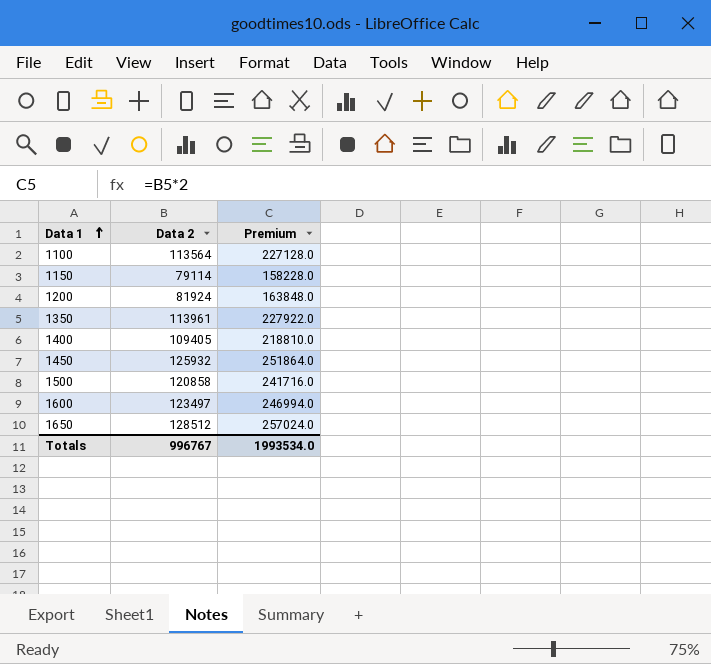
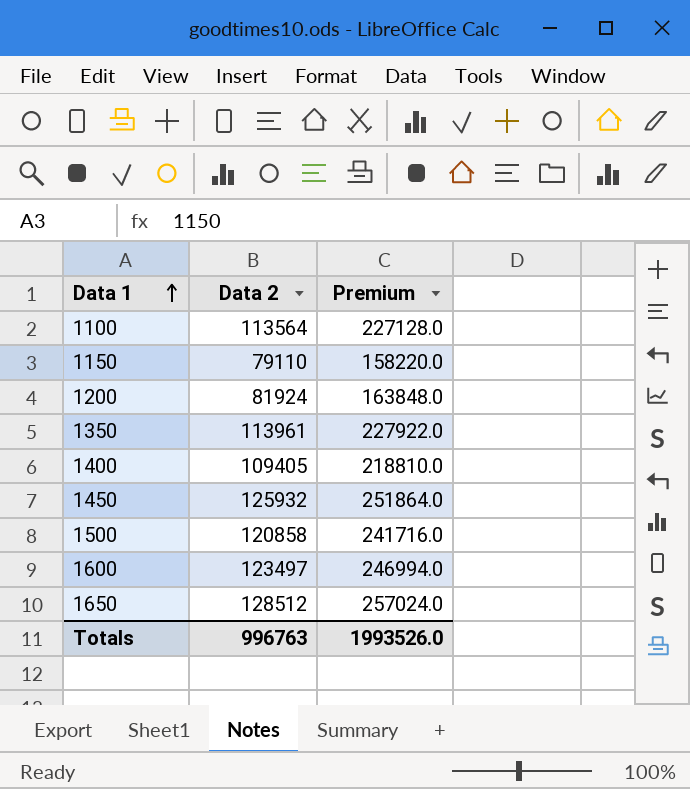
1150 | Data 2: 79114 -> 79110
1150 | Premium: 158228.0 -> 158220.0
Totals | Data 2: 996767 -> 996763
Totals | Premium: 1993534.0 -> 1993526.0

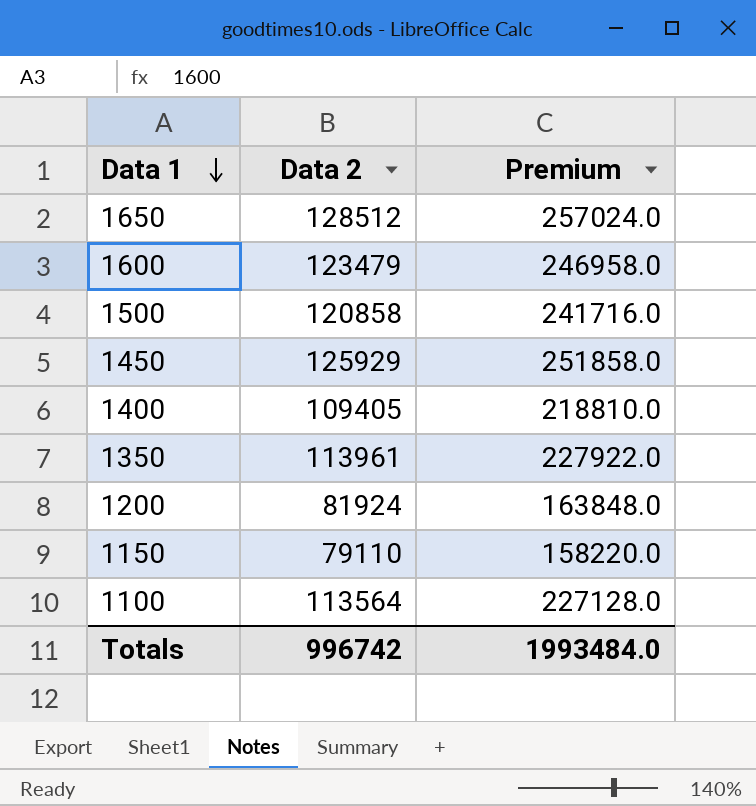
row order: Data 1 ascending -> Data 1 descending
1600 | Data 2: 123497 -> 123479
1600 | Premium: 246994.0 -> 246958.0
1450 | Data 2: 125932 -> 125929
1450 | Premium: 251864.0 -> 251858.0
Totals | Data 2: 996763 -> 996742
Totals | Premium: 1993526.0 -> 1993484.0

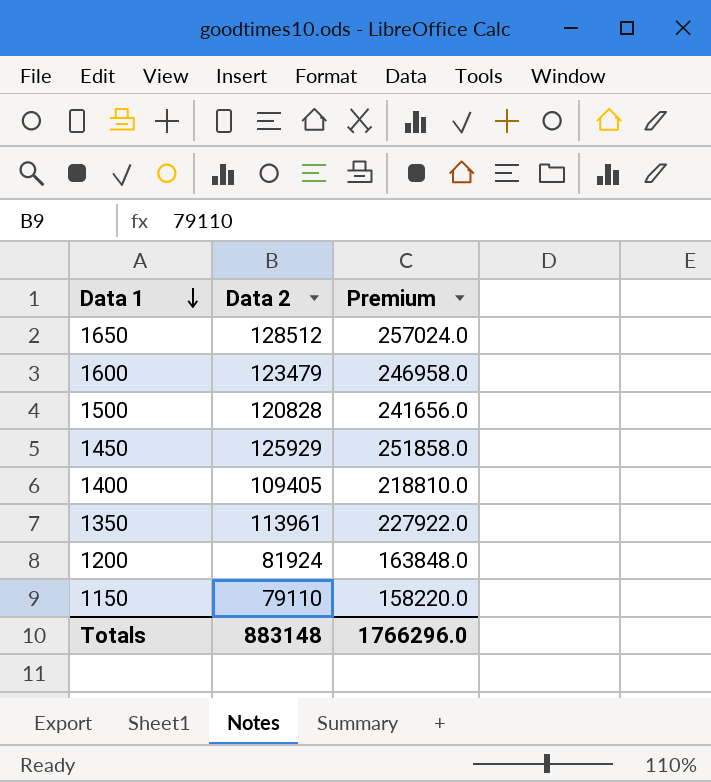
row 1100: 113564 | 227128.0 -> none
1500 | Data 2: 120858 -> 120828
1500 | Premium: 241716.0 -> 241656.0
Totals | Data 2: 996742 -> 883148
Totals | Premium: 1993484.0 -> 1766296.0

